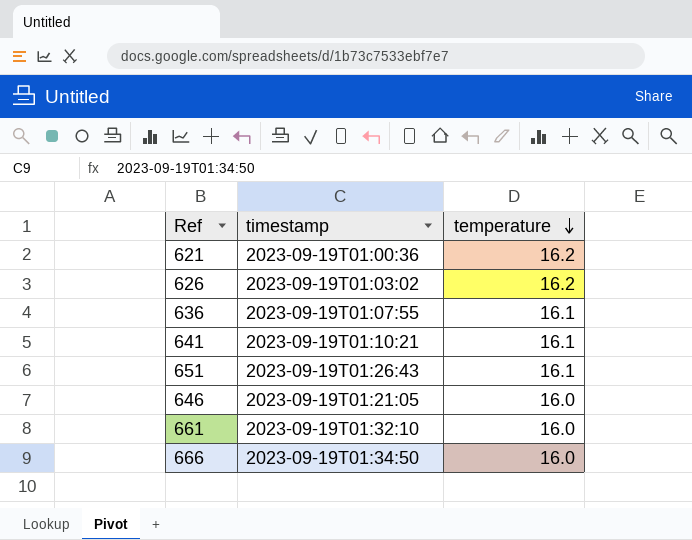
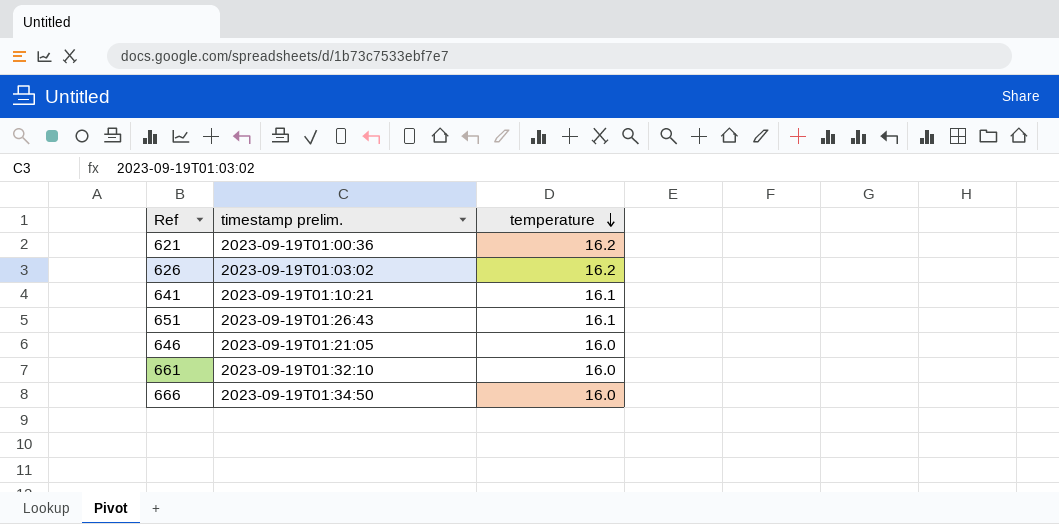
column name: timestamp -> timestamp prelim.
row 636: 2023-09-19T01:07:55 | 16.1 -> none

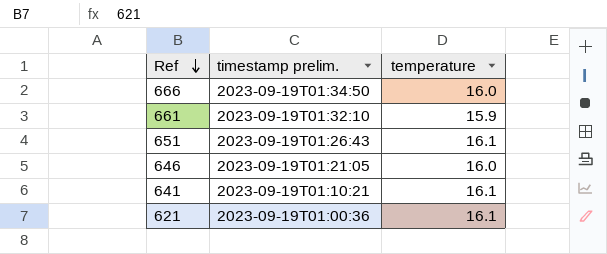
row order: temperature descending -> Ref descending
row 626: 2023-09-19T01:03:02 | 16.2 -> none
661 | temperature: 16.0 -> 15.9
621 | temperature: 16.2 -> 16.1

